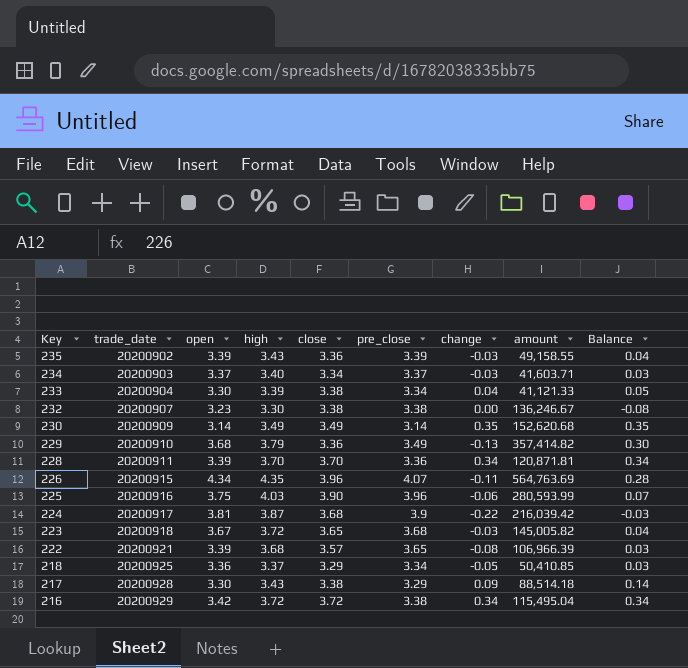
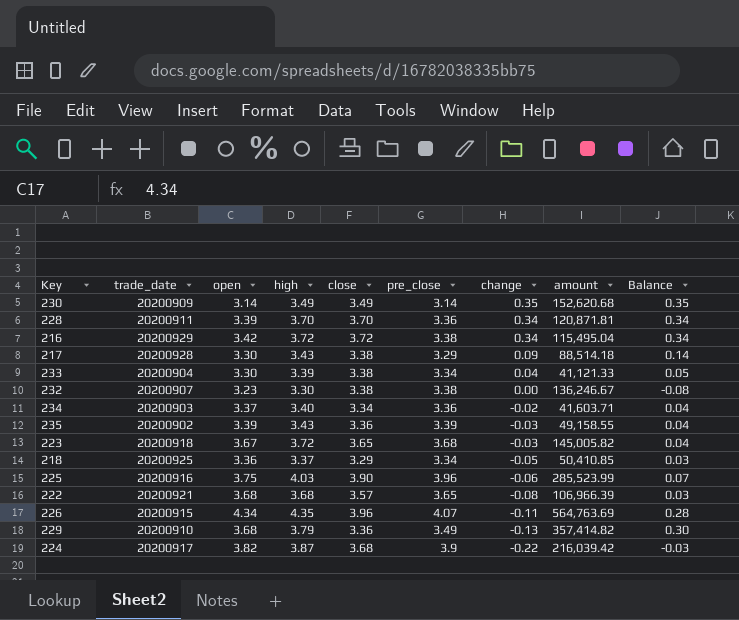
row order: Key descending -> change descending
234 | pre_close: 3.37 -> 3.36
234 | change: -0.03 -> -0.02
234 | Balance: 0.03 -> 0.04
225 | amount: 280,593.99 -> 285,523.99
222 | open: 3.39 -> 3.68
224 | open: 3.81 -> 3.82

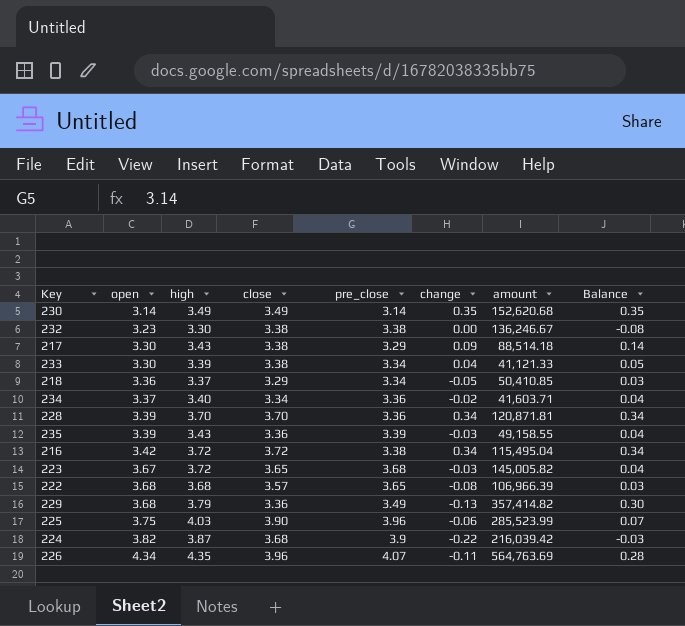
row order: change descending -> open ascending
column trade_date | position: 2 -> none

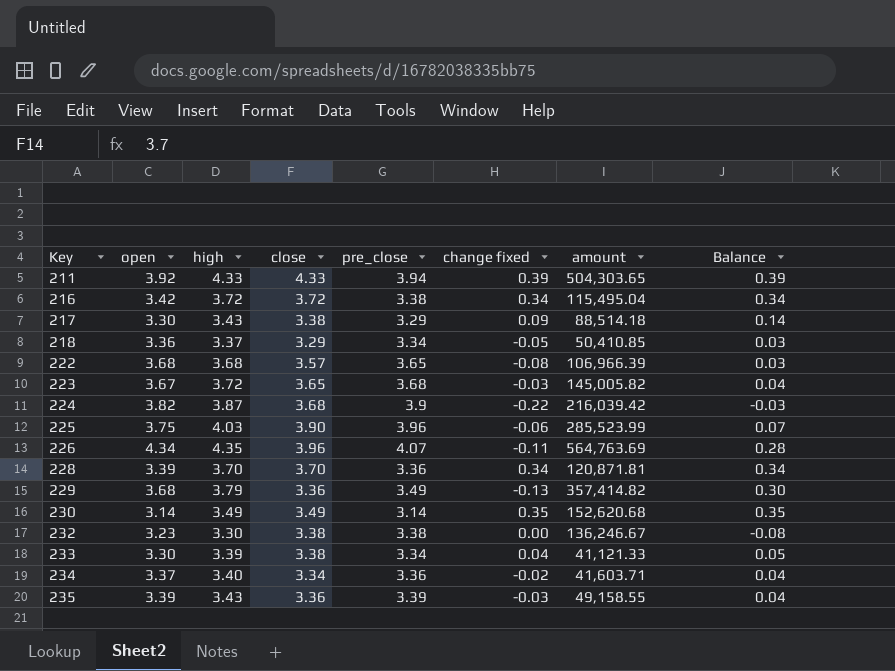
row order: open ascending -> Key ascending
column name: change -> change fixed
row 211: none -> 3.92 | 4.33 | 4.33 | 3.94 | 0.39 | 504,303.65 | 0.39

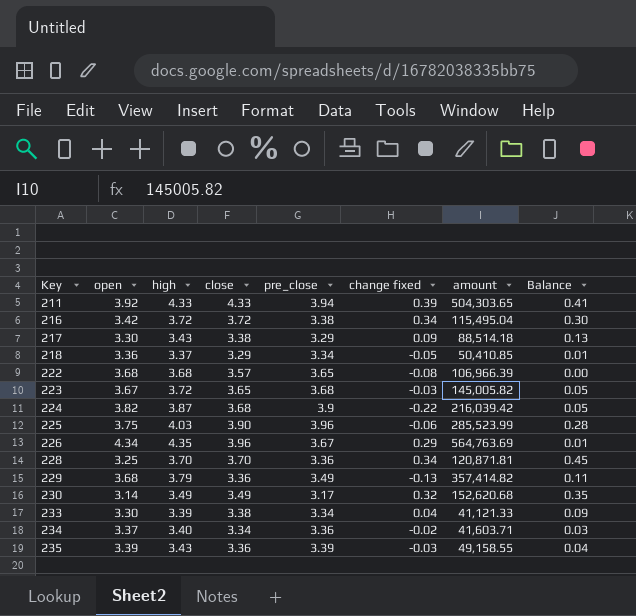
column Balance | formula: [high] - [pre_close] -> [high] - [open]
row 232: 3.23 | 3.30 | 3.38 | 3.38 | 0.00 | 136,246.67 | -0.08 -> none
226 | pre_close: 4.07 -> 3.67
226 | change fixed: -0.11 -> 0.29
228 | open: 3.39 -> 3.25
230 | pre_close: 3.14 -> 3.17
230 | change fixed: 0.35 -> 0.32

